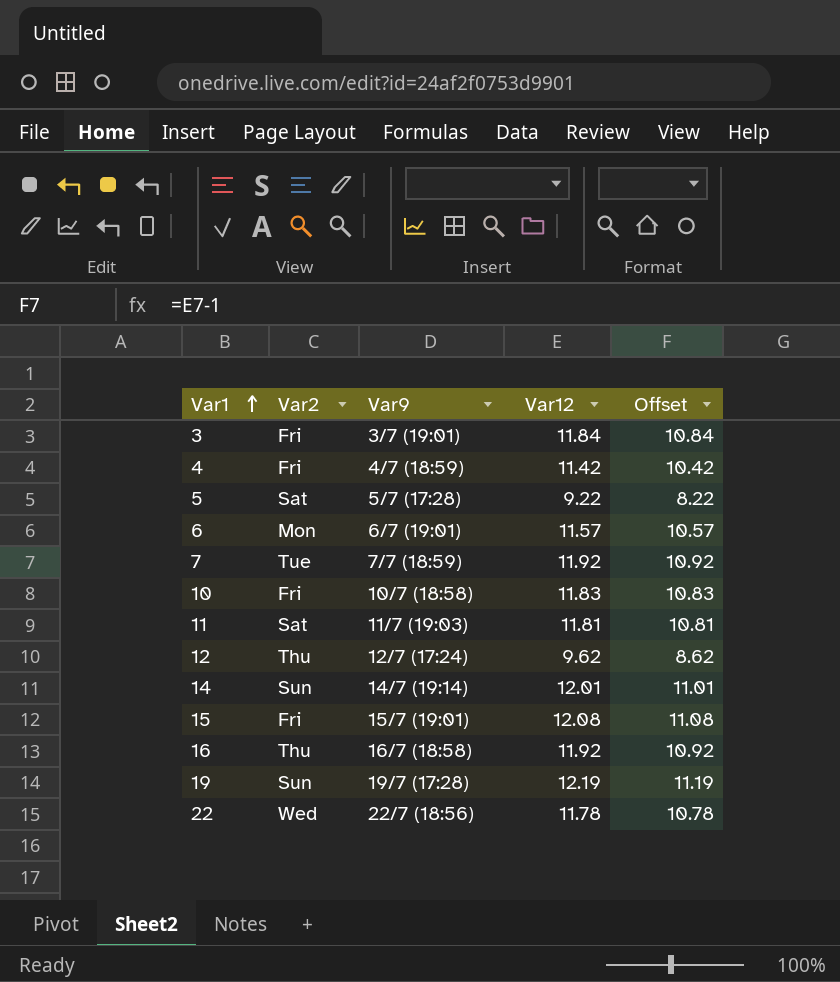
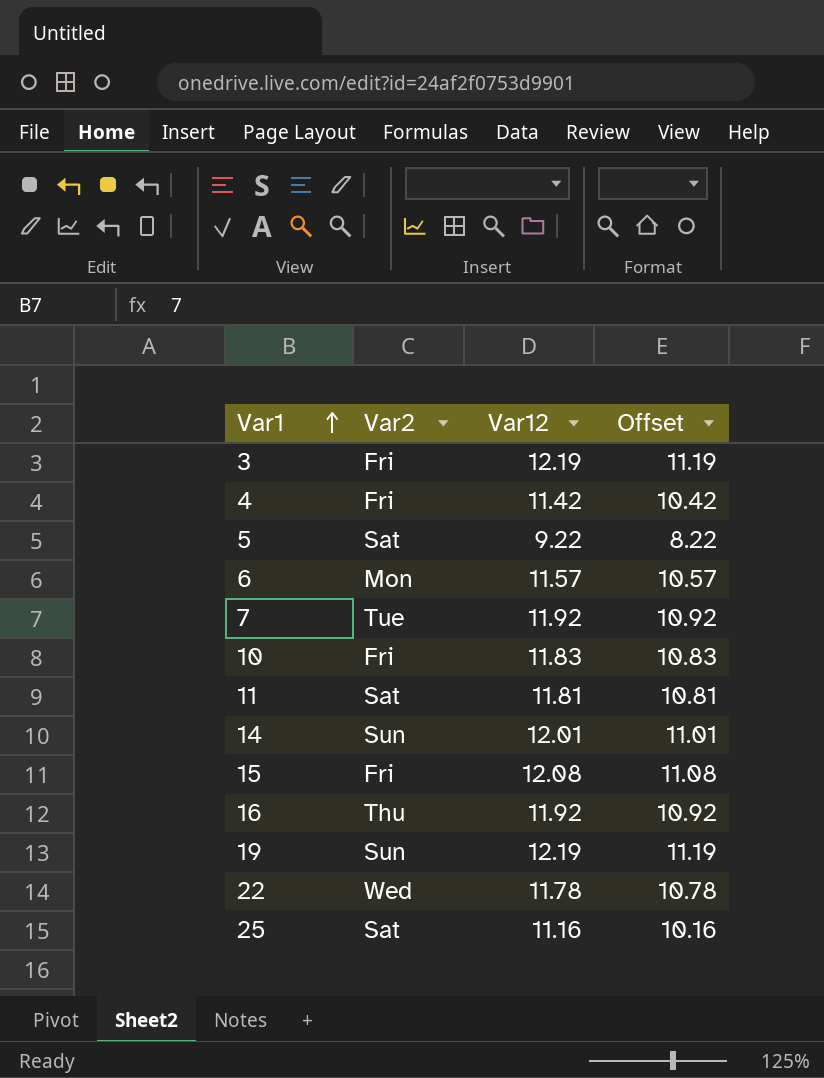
column Var9 | position: 3 -> none
row 12: Thu | 12/7 (17:24) | 9.62 | 8.62 -> none
3 | Var12: 11.84 -> 12.19
3 | Offset: 10.84 -> 11.19
row 25: none -> Sat | 11.16 | 10.16

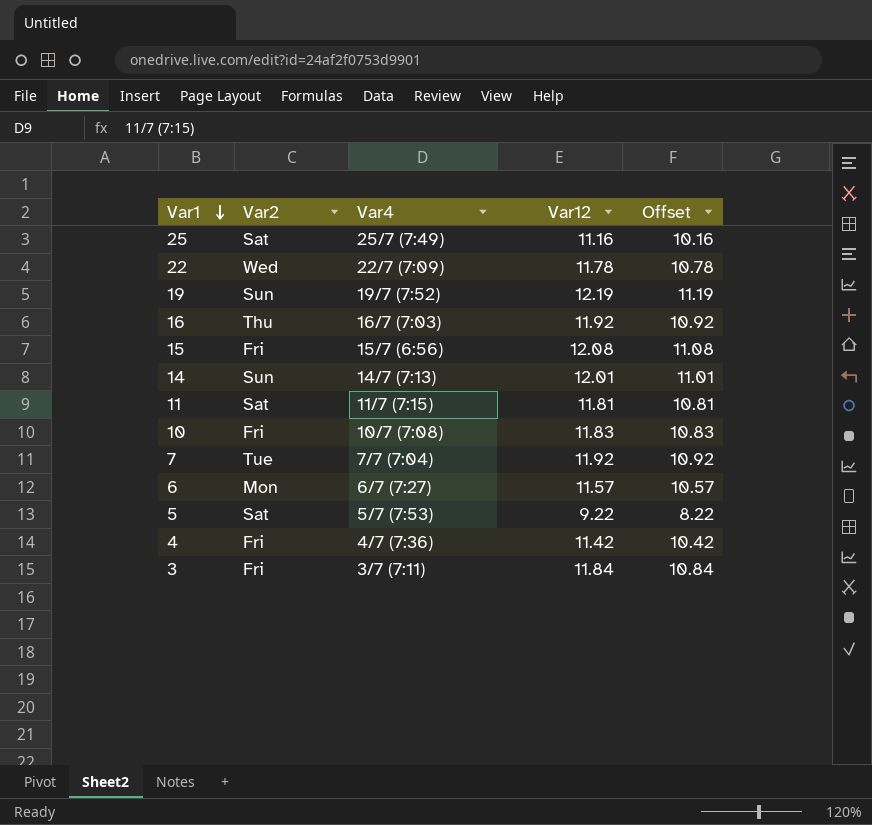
row order: Var1 ascending -> Var1 descending
column Var4 | position: none -> 3
3 | Var12: 12.19 -> 11.84
3 | Offset: 11.19 -> 10.84

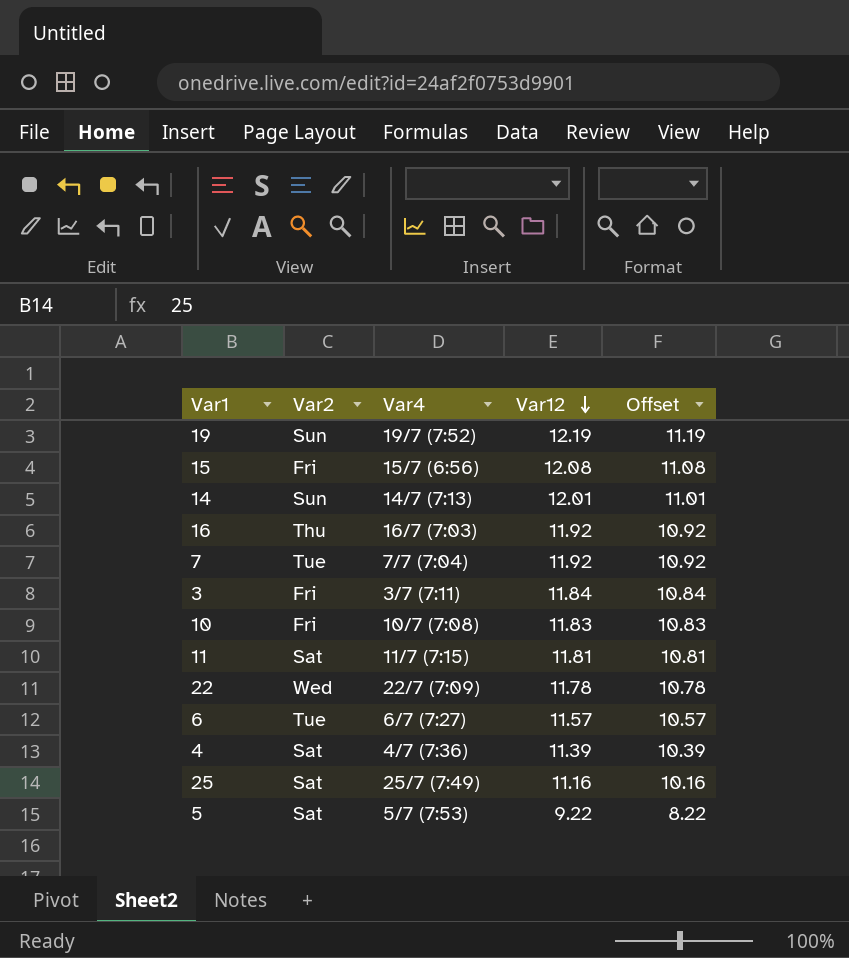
row order: Var1 descending -> Var12 descending
6 | Var2: Mon -> Tue
4 | Var2: Fri -> Sat
4 | Var12: 11.42 -> 11.39
4 | Offset: 10.42 -> 10.39

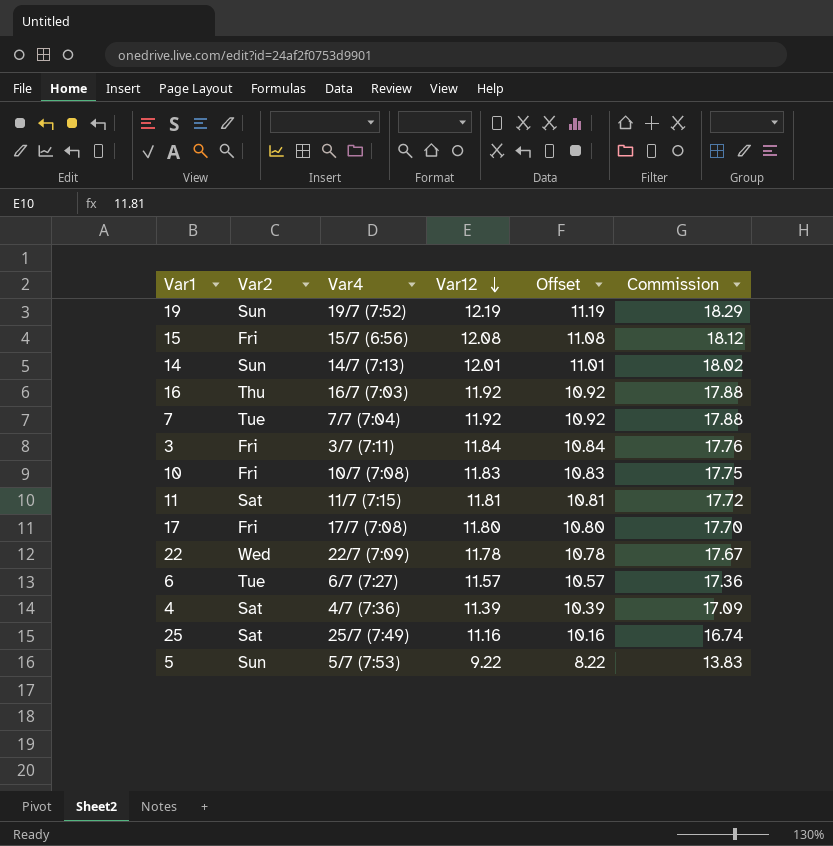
column Commission | formula: none -> [Var12] * 1.5
row 17: none -> Fri | 17/7 (7:08) | 11.80 | 10.80 | 17.70
5 | Var2: Sat -> Sun

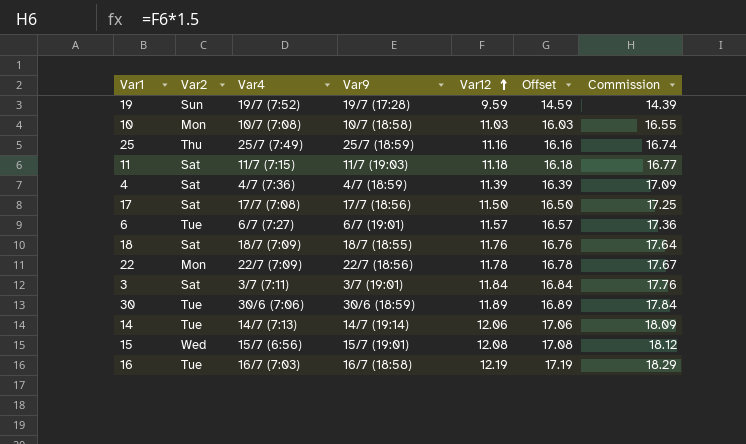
row order: Var12 descending -> Var12 ascending
column Var9 | position: none -> 4
column Offset | formula: [Var12] - 1 -> [Var12] + 5
row 7: Tue | 7/7 (7:04) | 11.92 | 10.92 | 17.88 -> none
row 5: Sun | 5/7 (7:53) | 9.22 | 8.22 | 13.83 -> none
19 | Var12: 12.19 -> 9.59
19 | Commission: 18.29 -> 14.39
10 | Var2: Fri -> Mon
10 | Var12: 11.83 -> 11.03
10 | Commission: 17.75 -> 16.55
25 | Var2: Sat -> Thu
11 | Var12: 11.81 -> 11.18
11 | Commission: 17.72 -> 16.77
17 | Var2: Fri -> Sat
17 | Var12: 11.80 -> 11.50
17 | Commission: 17.70 -> 17.25
row 18: none -> Sat | 18/7 (7:09) | 18/7 (18:55) | 11.76 | 16.76 | 17.64
22 | Var2: Wed -> Mon
3 | Var2: Fri -> Sat
row 30: none -> Tue | 30/6 (7:06) | 30/6 (18:59) | 11.89 | 16.89 | 17.84
14 | Var2: Sun -> Tue
14 | Var12: 12.01 -> 12.06
14 | Commission: 18.02 -> 18.09
15 | Var2: Fri -> Wed
16 | Var2: Thu -> Tue
16 | Var12: 11.92 -> 12.19
16 | Commission: 17.88 -> 18.29

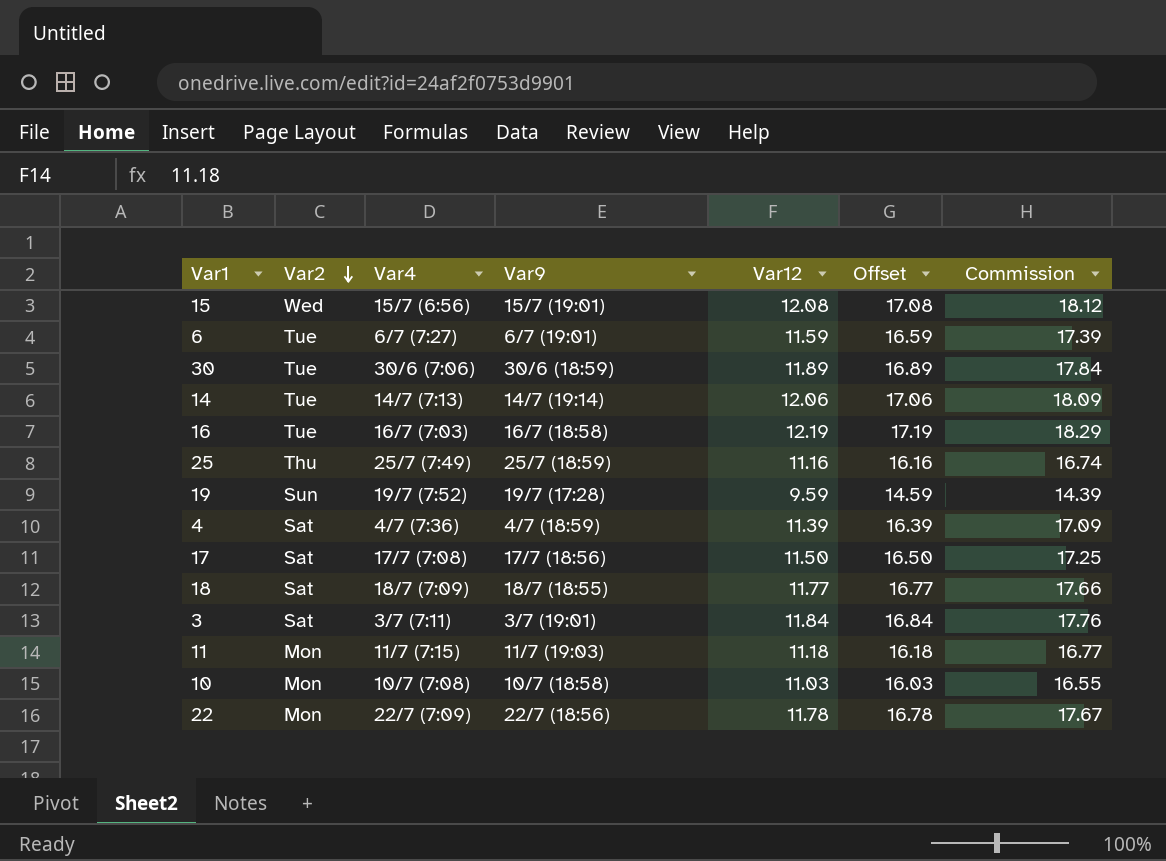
row order: Var12 ascending -> Var2 descending
6 | Var12: 11.57 -> 11.59
6 | Offset: 16.57 -> 16.59
6 | Commission: 17.36 -> 17.39
18 | Var12: 11.76 -> 11.77
18 | Offset: 16.76 -> 16.77
18 | Commission: 17.64 -> 17.66
11 | Var2: Sat -> Mon

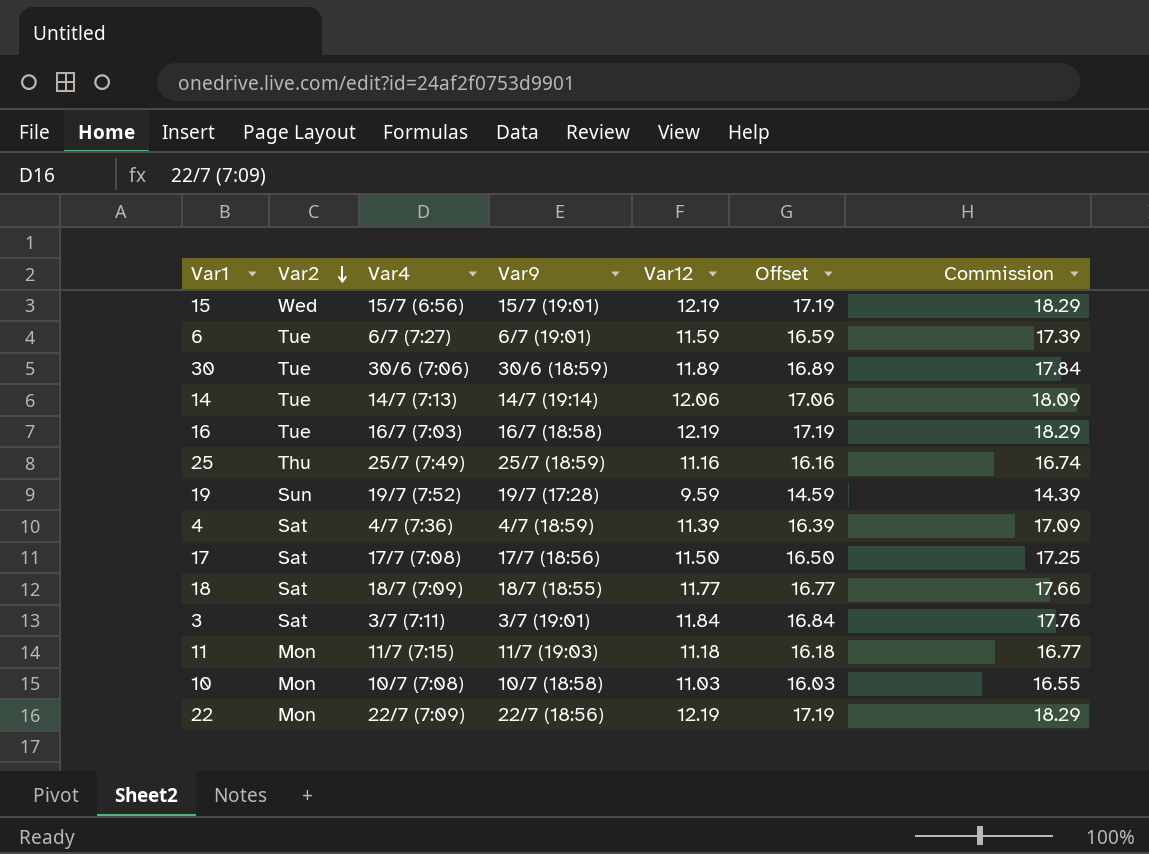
15 | Var12: 12.08 -> 12.19
15 | Offset: 17.08 -> 17.19
15 | Commission: 18.12 -> 18.29
22 | Var12: 11.78 -> 12.19
22 | Offset: 16.78 -> 17.19
22 | Commission: 17.67 -> 18.29

